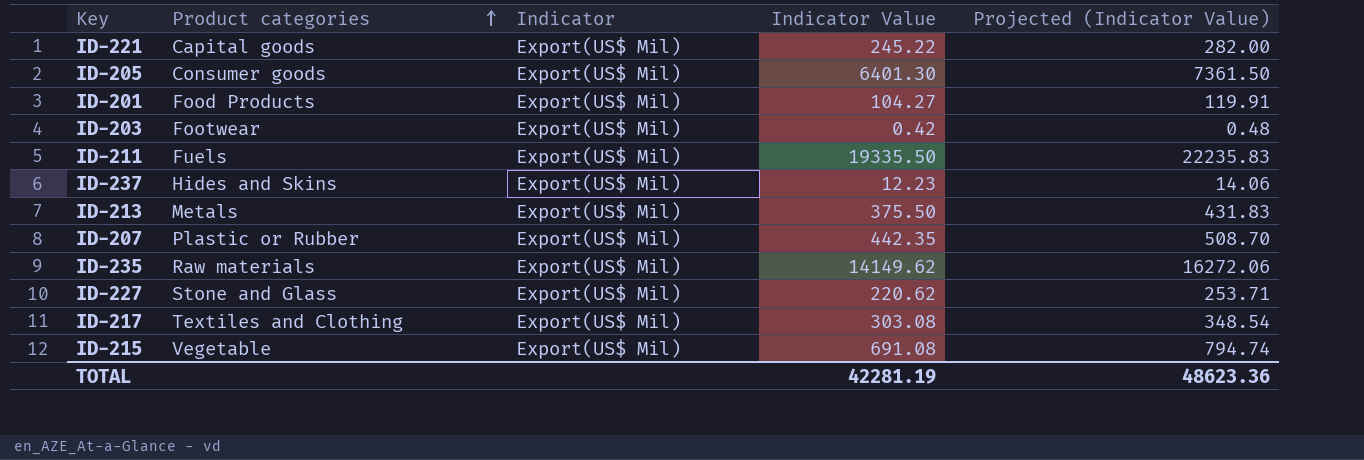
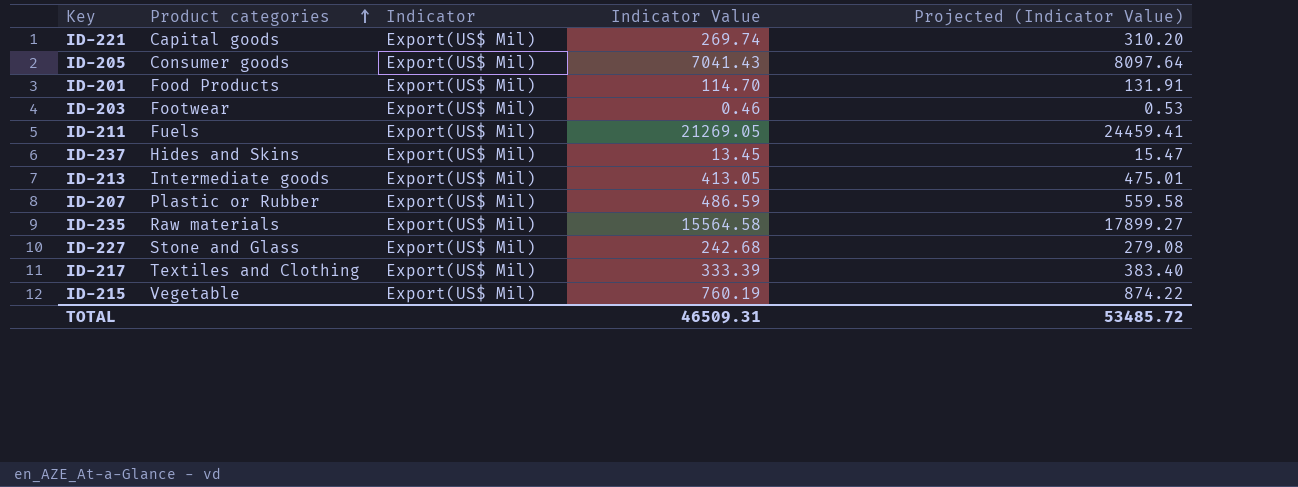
ID-221 | Indicator Value: 245.22 -> 269.74
ID-221 | Projected (Indicator Value): 282.00 -> 310.20
ID-205 | Indicator Value: 6401.30 -> 7041.43
ID-205 | Projected (Indicator Value): 7361.50 -> 8097.64
ID-201 | Indicator Value: 104.27 -> 114.70
ID-201 | Projected (Indicator Value): 119.91 -> 131.91
ID-203 | Indicator Value: 0.42 -> 0.46
ID-203 | Projected (Indicator Value): 0.48 -> 0.53
ID-211 | Indicator Value: 19335.50 -> 21269.05
ID-211 | Projected (Indicator Value): 22235.83 -> 24459.41
ID-237 | Indicator Value: 12.23 -> 13.45
ID-237 | Projected (Indicator Value): 14.06 -> 15.47
ID-213 | Product categories: Metals -> Intermediate goods
ID-213 | Indicator Value: 375.50 -> 413.05
ID-213 | Projected (Indicator Value): 431.83 -> 475.01
ID-207 | Indicator Value: 442.35 -> 486.59
ID-207 | Projected (Indicator Value): 508.70 -> 559.58
ID-235 | Indicator Value: 14149.62 -> 15564.58
ID-235 | Projected (Indicator Value): 16272.06 -> 17899.27
ID-227 | Indicator Value: 220.62 -> 242.68
ID-227 | Projected (Indicator Value): 253.71 -> 279.08
ID-217 | Indicator Value: 303.08 -> 333.39
ID-217 | Projected (Indicator Value): 348.54 -> 383.40
ID-215 | Indicator Value: 691.08 -> 760.19
ID-215 | Projected (Indicator Value): 794.74 -> 874.22
TOTAL | Indicator Value: 42281.19 -> 46509.31
TOTAL | Projected (Indicator Value): 48623.36 -> 53485.72

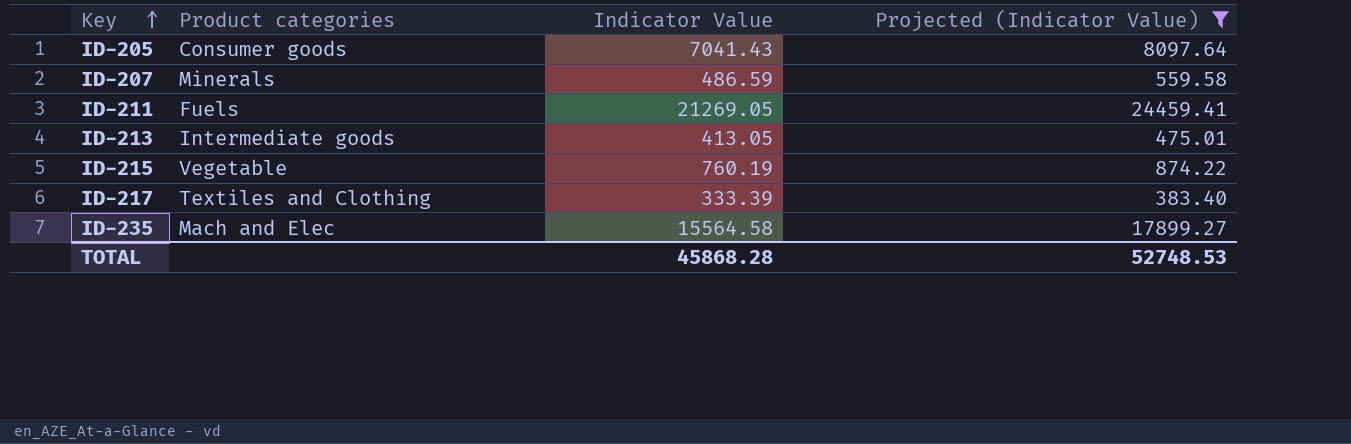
filter: none -> Projected (Indicator Value) >= 383.40
row order: Product categories ascending -> Key ascending
column Indicator | position: 3 -> none
ID-207 | Product categories: Plastic or Rubber -> Minerals
ID-235 | Product categories: Raw materials -> Mach and Elec
TOTAL | Indicator Value: 46509.31 -> 45868.28
TOTAL | Projected (Indicator Value): 53485.72 -> 52748.53

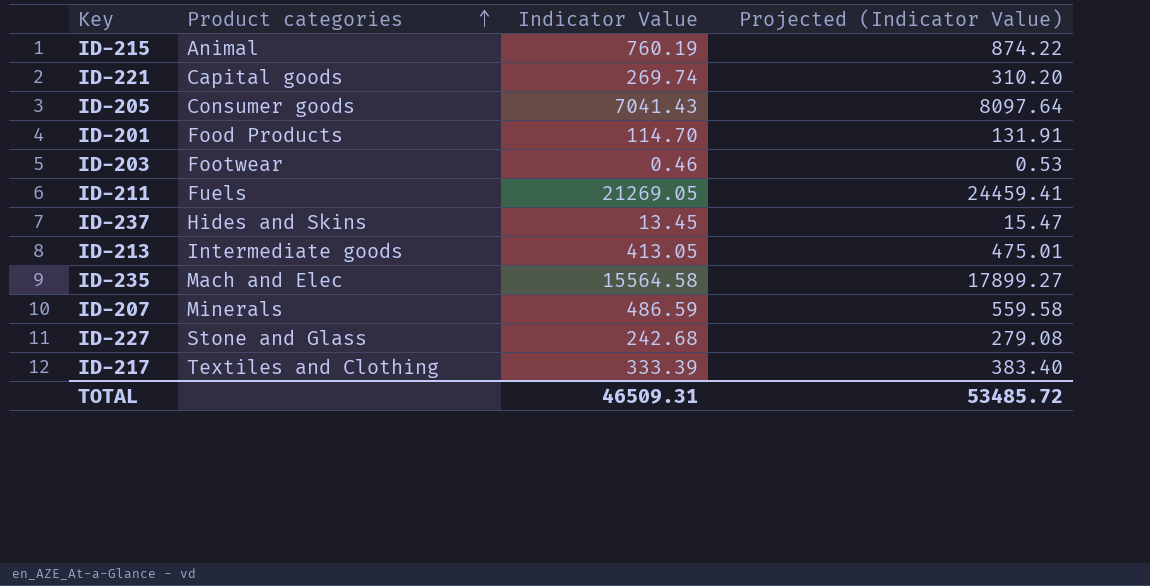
filter: Projected (Indicator Value) >= 383.40 -> none
row order: Key ascending -> Product categories ascending
ID-215 | Product categories: Vegetable -> Animal
TOTAL | Indicator Value: 45868.28 -> 46509.31
TOTAL | Projected (Indicator Value): 52748.53 -> 53485.72

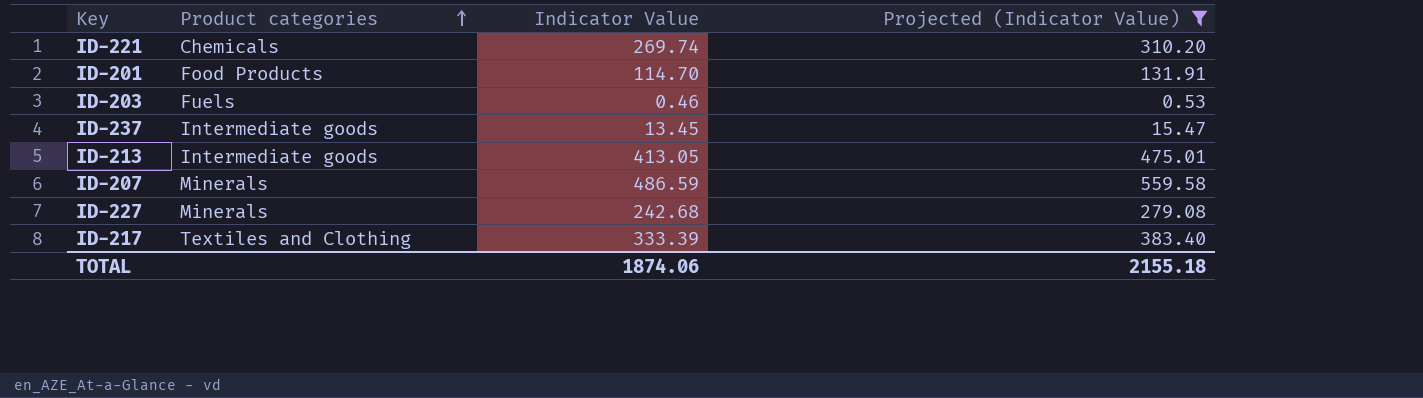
filter: none -> Projected (Indicator Value) <= 559.58
ID-221 | Product categories: Capital goods -> Chemicals
ID-203 | Product categories: Footwear -> Fuels
ID-237 | Product categories: Hides and Skins -> Intermediate goods
ID-227 | Product categories: Stone and Glass -> Minerals
TOTAL | Indicator Value: 46509.31 -> 1874.06
TOTAL | Projected (Indicator Value): 53485.72 -> 2155.18

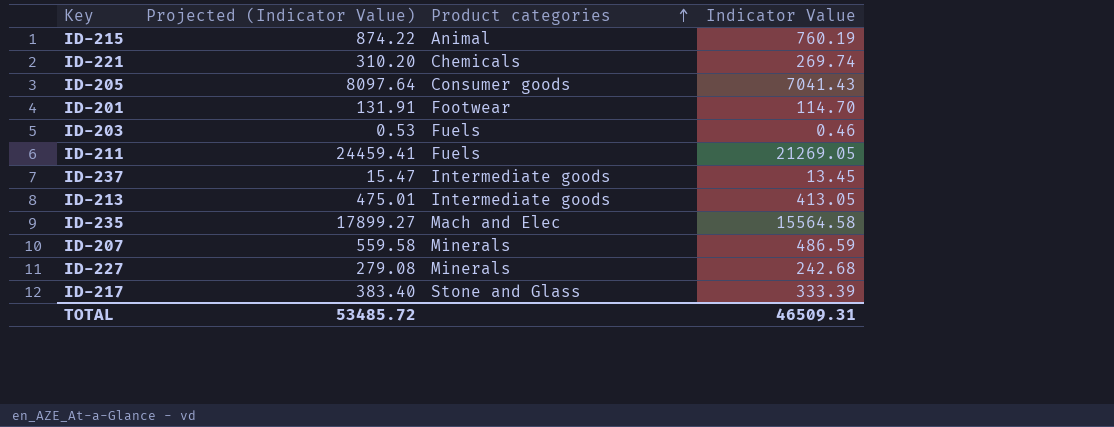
filter: Projected (Indicator Value) <= 559.58 -> none
column Projected (Indicator Value) | position: 4 -> 2
ID-201 | Product categories: Food Products -> Footwear
ID-217 | Product categories: Textiles and Clothing -> Stone and Glass
TOTAL | Projected (Indicator Value): 2155.18 -> 53485.72
TOTAL | Indicator Value: 1874.06 -> 46509.31

